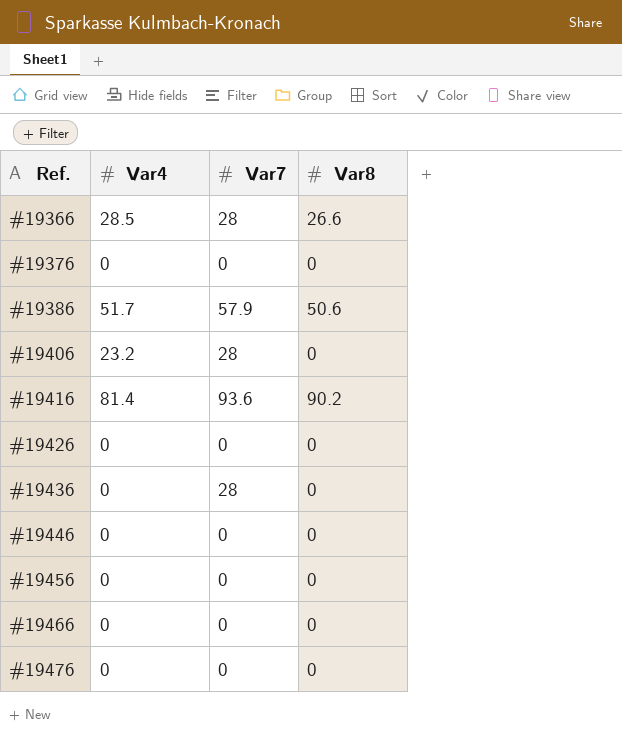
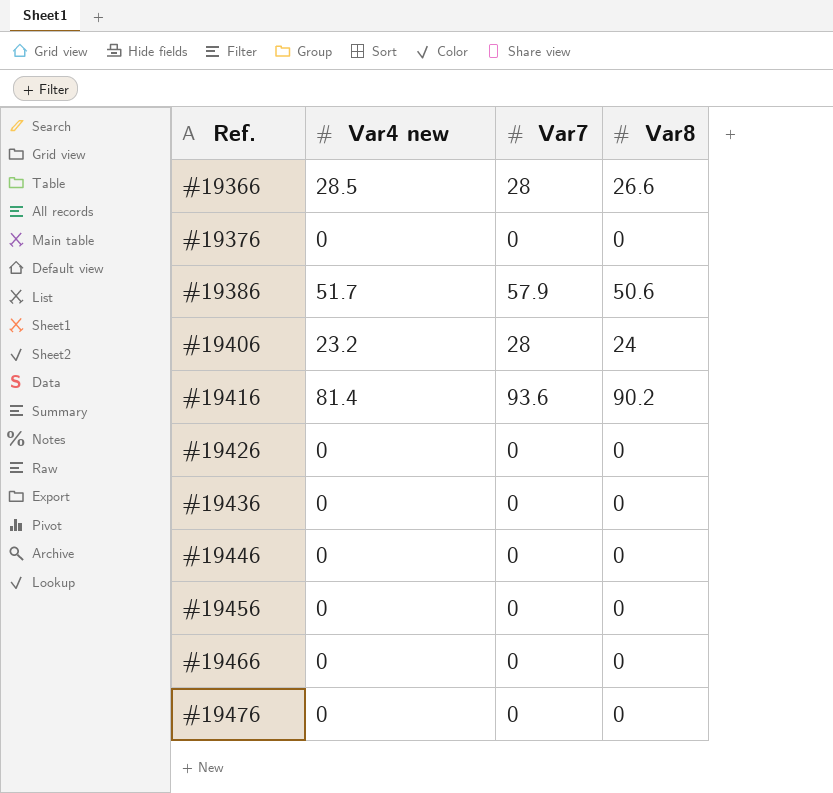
column name: Var4 -> Var4 new
#19406 | Var8: 0 -> 24
#19436 | Var7: 28 -> 0

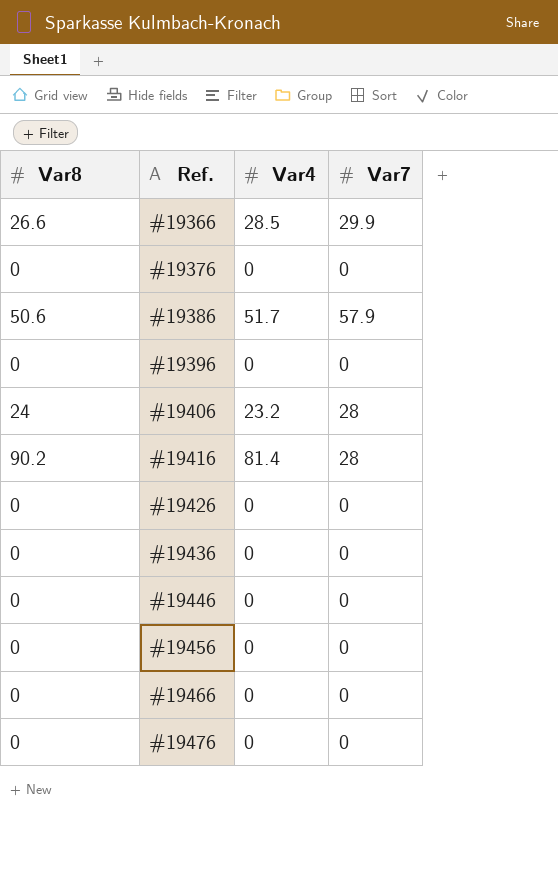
column Var8 | position: 4 -> 1
column name: Var4 new -> Var4
#19366 | Var7: 28 -> 29.9
row #19396: none -> 0 | 0 | 0
#19416 | Var7: 93.6 -> 28

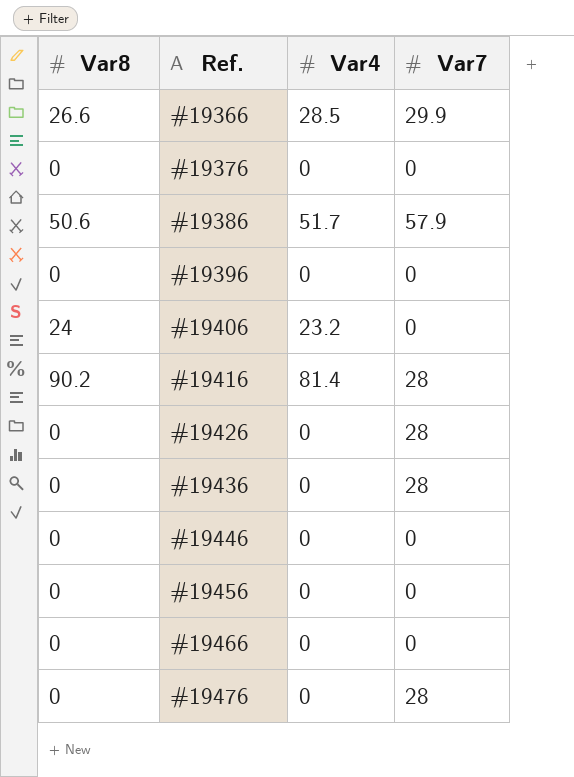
#19406 | Var7: 28 -> 0
#19426 | Var7: 0 -> 28
#19436 | Var7: 0 -> 28
#19476 | Var7: 0 -> 28

